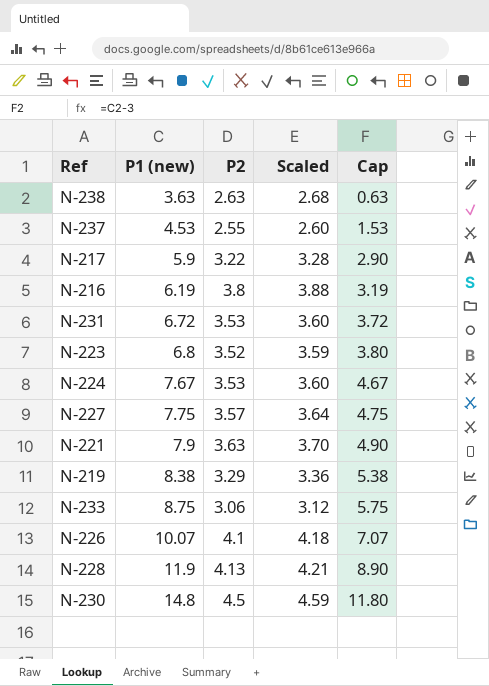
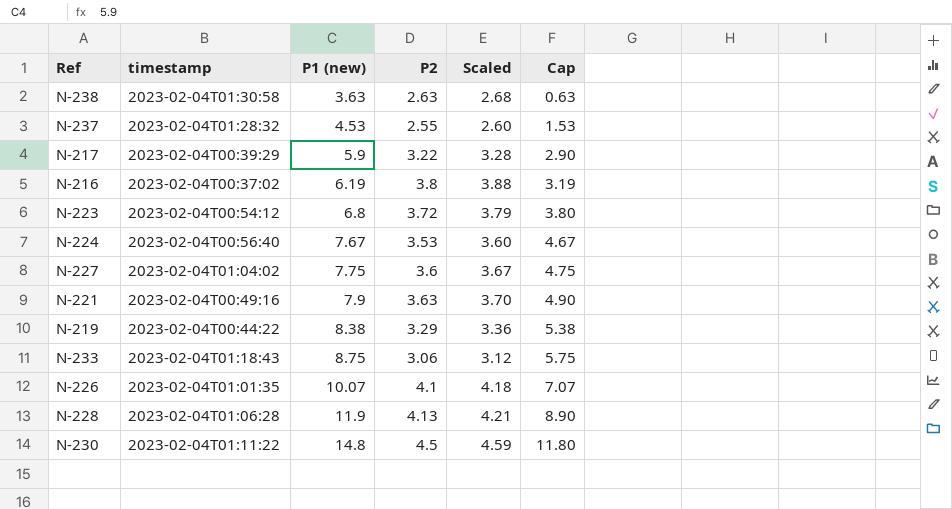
column timestamp | position: none -> 2
row N-231: 6.72 | 3.53 | 3.60 | 3.72 -> none
N-223 | P2: 3.52 -> 3.72
N-223 | Scaled: 3.59 -> 3.79
N-227 | P2: 3.57 -> 3.6
N-227 | Scaled: 3.64 -> 3.67

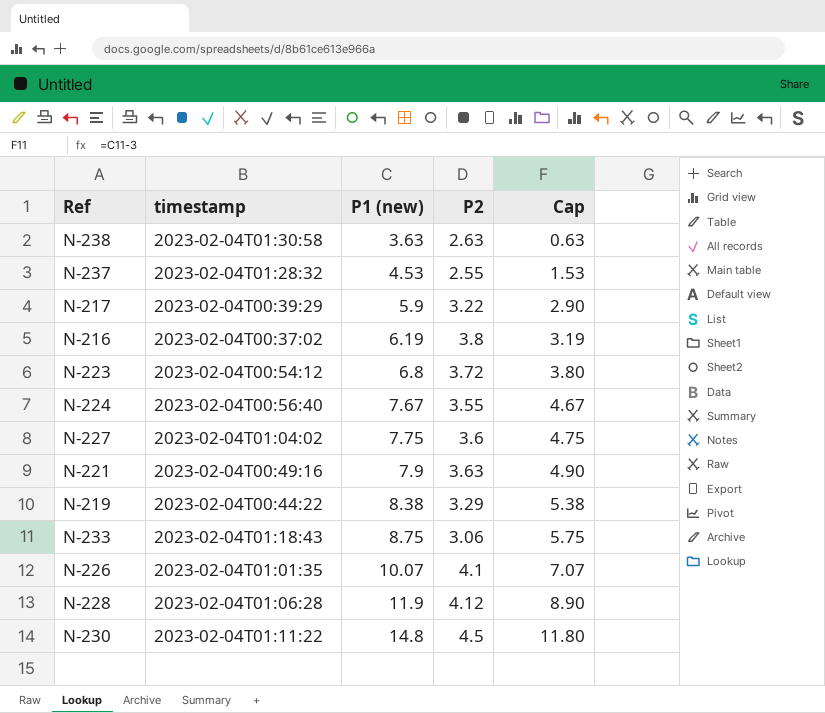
column Scaled | formula: [P2] * 1.02 -> none
N-224 | P2: 3.53 -> 3.55
N-228 | P2: 4.13 -> 4.12

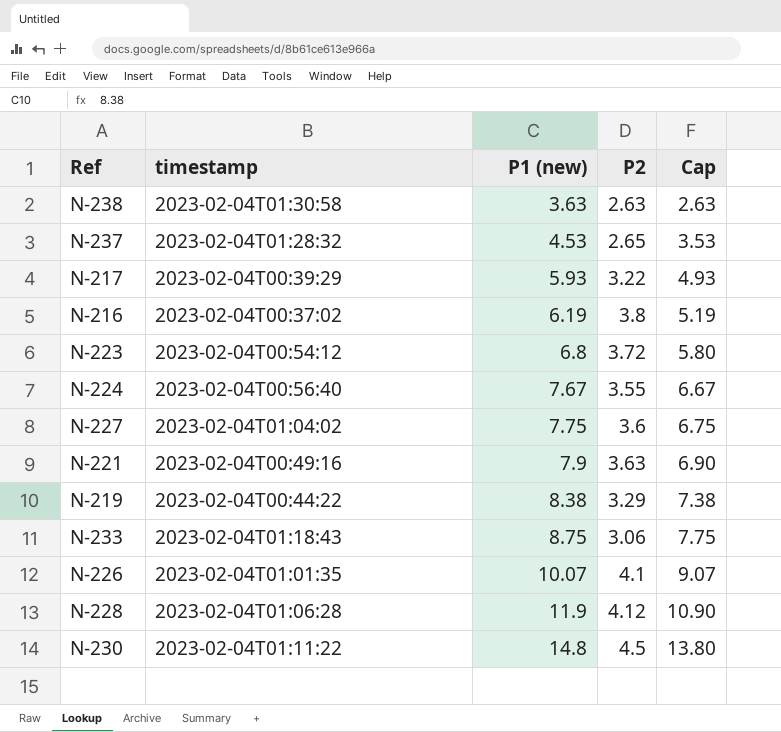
column Cap | formula: [P1 (new)] - 3 -> [P1 (new)] - 1
N-237 | P2: 2.55 -> 2.65
N-217 | P1 (new): 5.9 -> 5.93

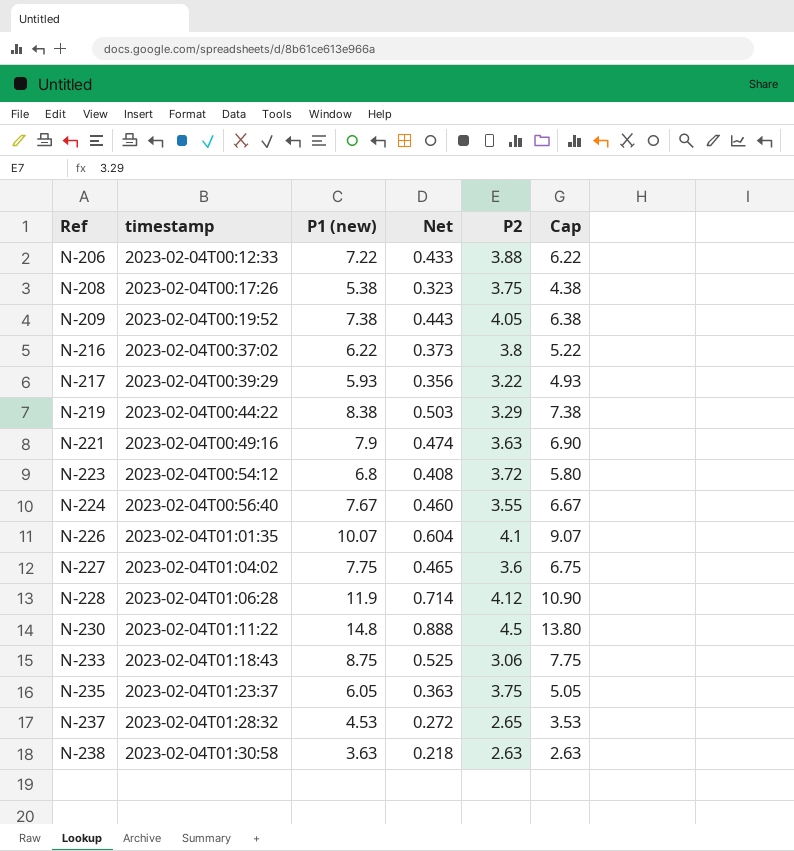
row order: P1 (new) ascending -> Ref ascending
column Net | formula: none -> [P1 (new)] * 0.06
row N-206: none -> 2023-02-04T00:12:33 | 7.22 | 0.433 | 3.88 | 6.22
row N-208: none -> 2023-02-04T00:17:26 | 5.38 | 0.323 | 3.75 | 4.38
row N-209: none -> 2023-02-04T00:19:52 | 7.38 | 0.443 | 4.05 | 6.38
N-216 | P1 (new): 6.19 -> 6.22
N-216 | Cap: 5.19 -> 5.22
row N-235: none -> 2023-02-04T01:23:37 | 6.05 | 0.363 | 3.75 | 5.05

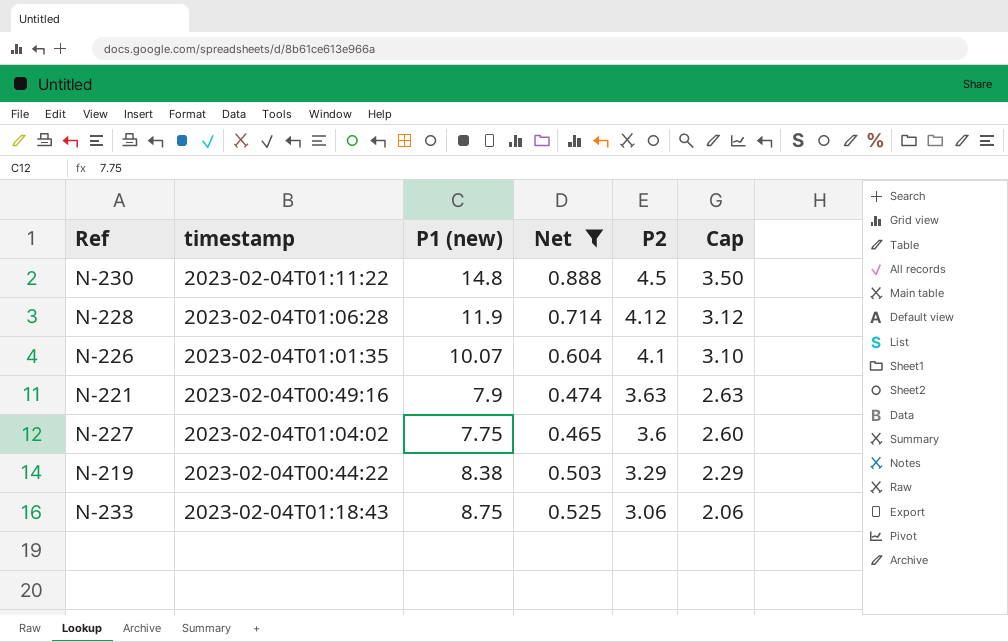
filter: none -> Net >= 0.465
row order: Ref ascending -> P2 descending
column Cap | formula: [P1 (new)] - 1 -> [P2] - 1

